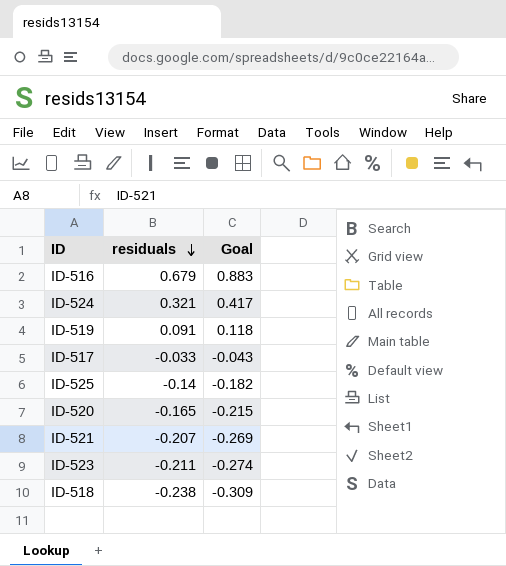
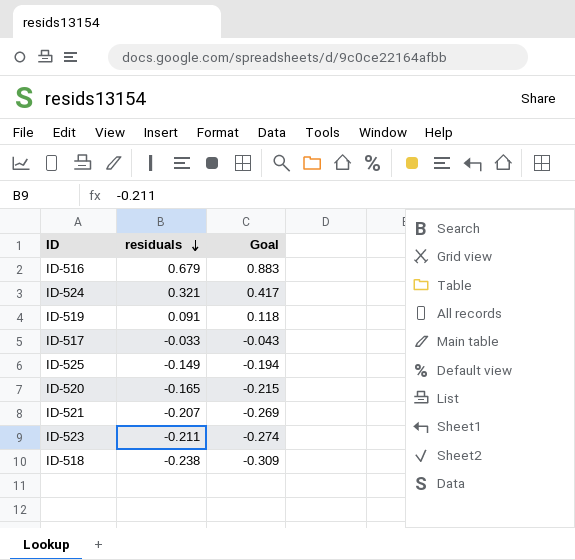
ID-525 | residuals: -0.14 -> -0.149
ID-525 | Goal: -0.182 -> -0.194

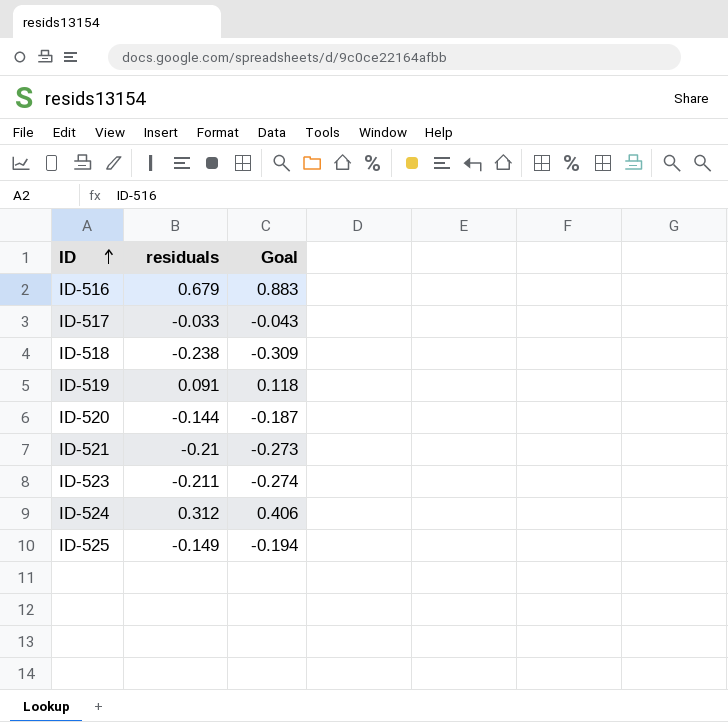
row order: residuals descending -> ID ascending
ID-520 | residuals: -0.165 -> -0.144
ID-520 | Goal: -0.215 -> -0.187
ID-521 | residuals: -0.207 -> -0.21
ID-521 | Goal: -0.269 -> -0.273
ID-524 | residuals: 0.321 -> 0.312
ID-524 | Goal: 0.417 -> 0.406

